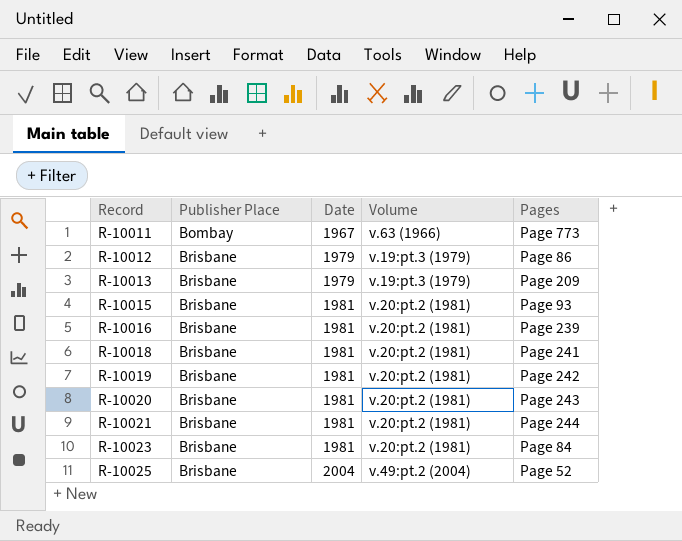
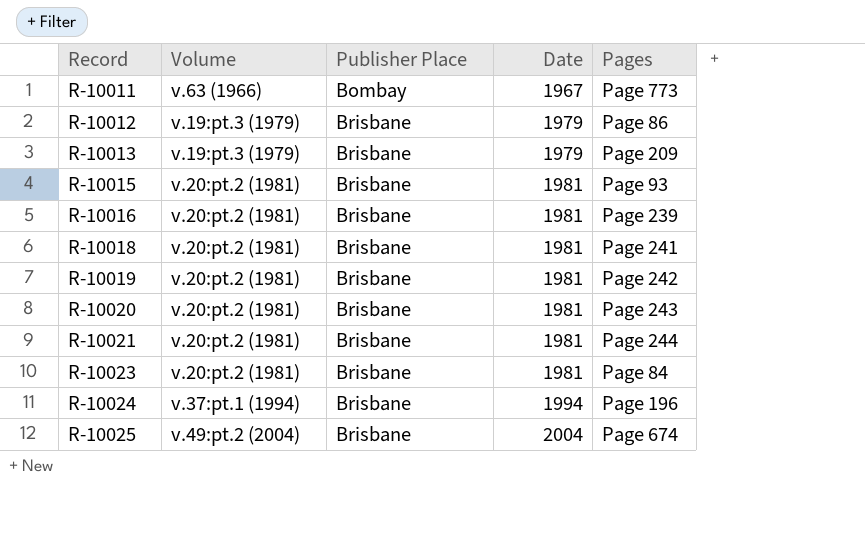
column Volume | position: 4 -> 2
row R-10024: none -> v.37:pt.1 (1994) | Brisbane | 1994 | Page 196
R-10025 | Pages: Page 52 -> Page 674

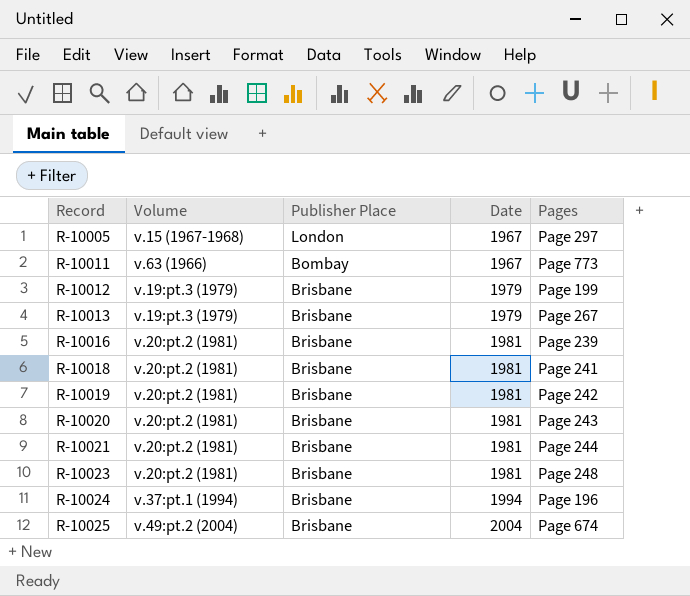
row R-10015: v.20:pt.2 (1981) | Brisbane | 1981 | Page 93 -> none
row R-10005: none -> v.15 (1967-1968) | London | 1967 | Page 297
R-10012 | Pages: Page 86 -> Page 199
R-10013 | Pages: Page 209 -> Page 267
R-10023 | Pages: Page 84 -> Page 248

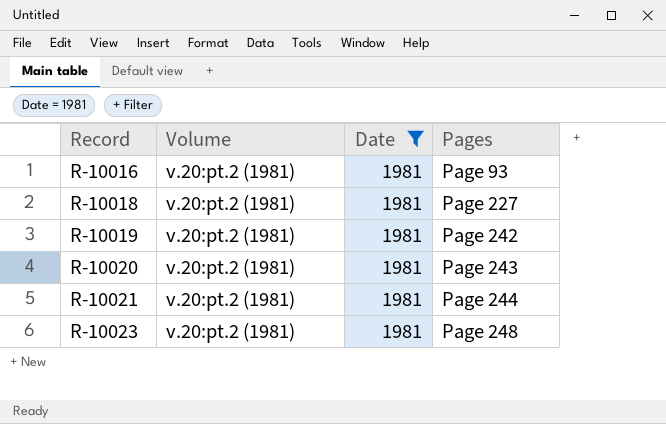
filter: none -> Date = 1981
column Publisher Place | position: 3 -> none
R-10016 | Pages: Page 239 -> Page 93
R-10018 | Pages: Page 241 -> Page 227

